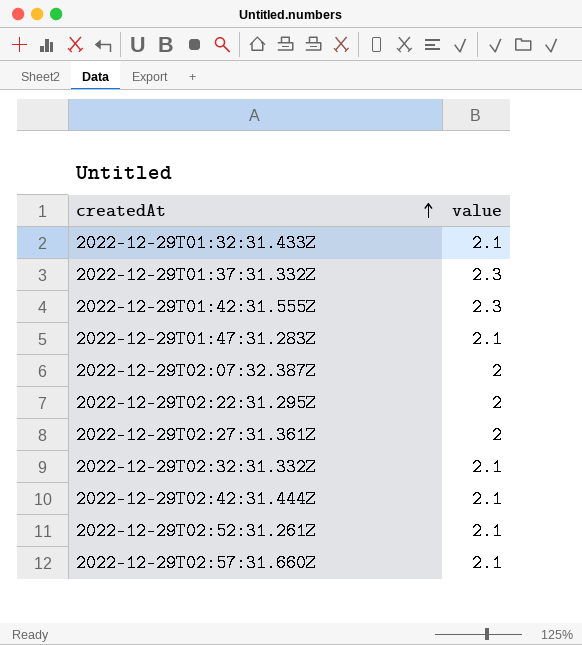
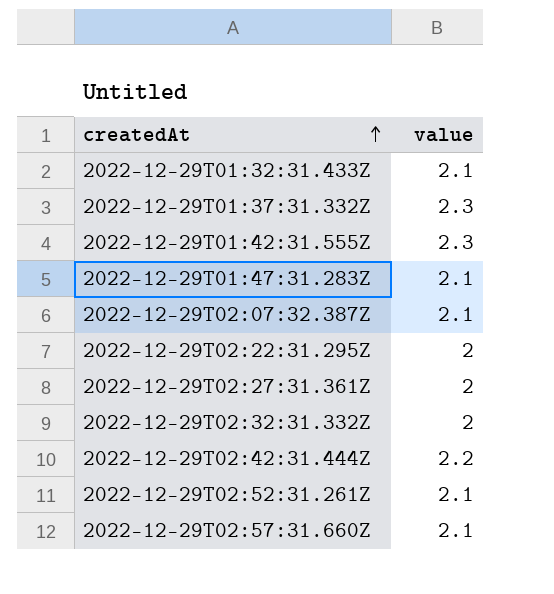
2022-12-29T02:07:32.387Z | value: 2 -> 2.1
2022-12-29T02:32:31.332Z | value: 2.1 -> 2
2022-12-29T02:42:31.444Z | value: 2.1 -> 2.2

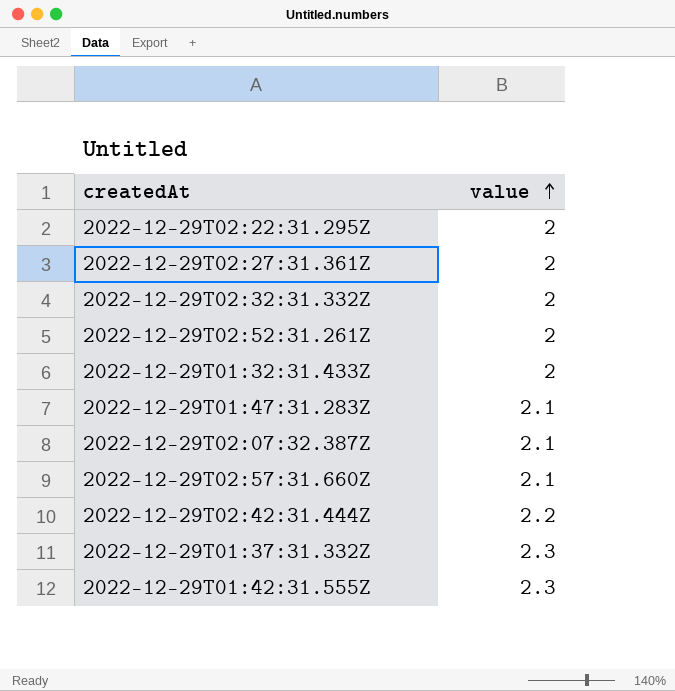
row order: createdAt ascending -> value ascending
2022-12-29T02:52:31.261Z | value: 2.1 -> 2
2022-12-29T01:32:31.433Z | value: 2.1 -> 2

